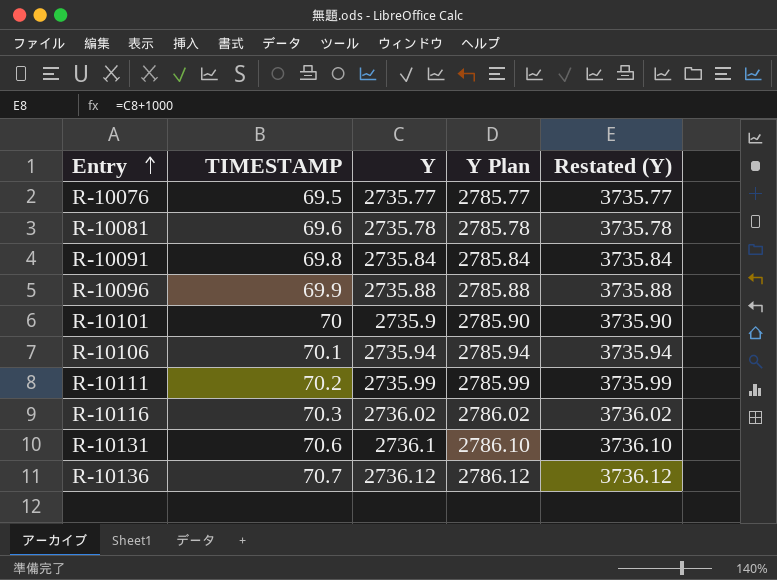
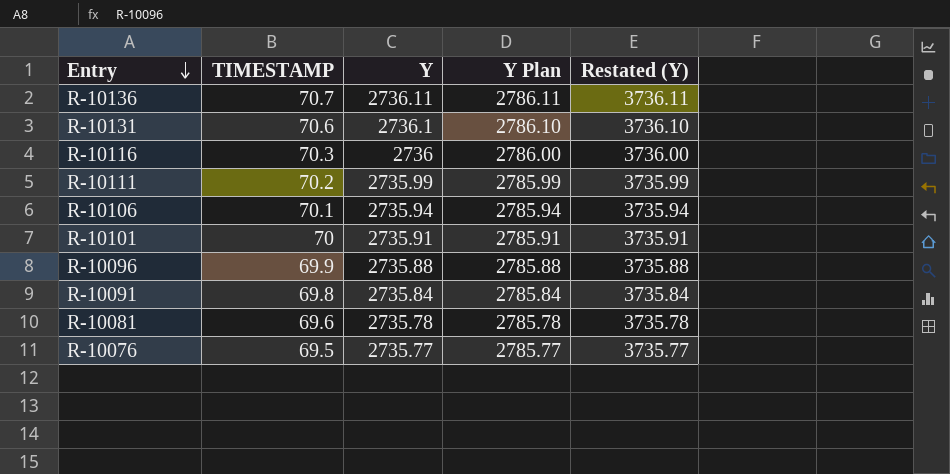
row order: Entry ascending -> Entry descending
R-10136 | Y: 2736.12 -> 2736.11
R-10136 | Y Plan: 2786.12 -> 2786.11
R-10136 | Restated (Y): 3736.12 -> 3736.11
R-10116 | Y: 2736.02 -> 2736
R-10116 | Y Plan: 2786.02 -> 2786.00
R-10116 | Restated (Y): 3736.02 -> 3736.00
R-10101 | Y: 2735.9 -> 2735.91
R-10101 | Y Plan: 2785.90 -> 2785.91
R-10101 | Restated (Y): 3735.90 -> 3735.91

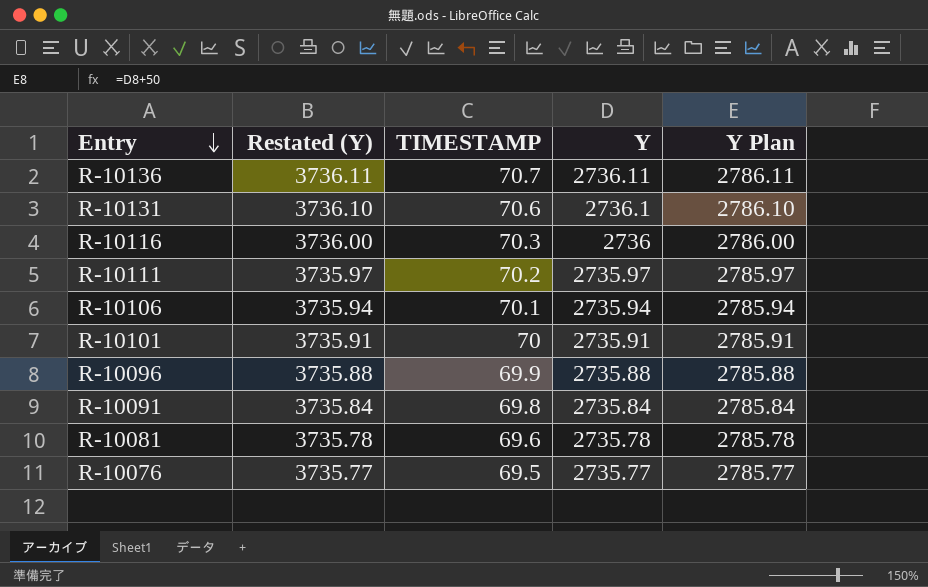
column Restated (Y) | position: 5 -> 2
R-10111 | Restated (Y): 3735.99 -> 3735.97
R-10111 | Y: 2735.99 -> 2735.97
R-10111 | Y Plan: 2785.99 -> 2785.97

